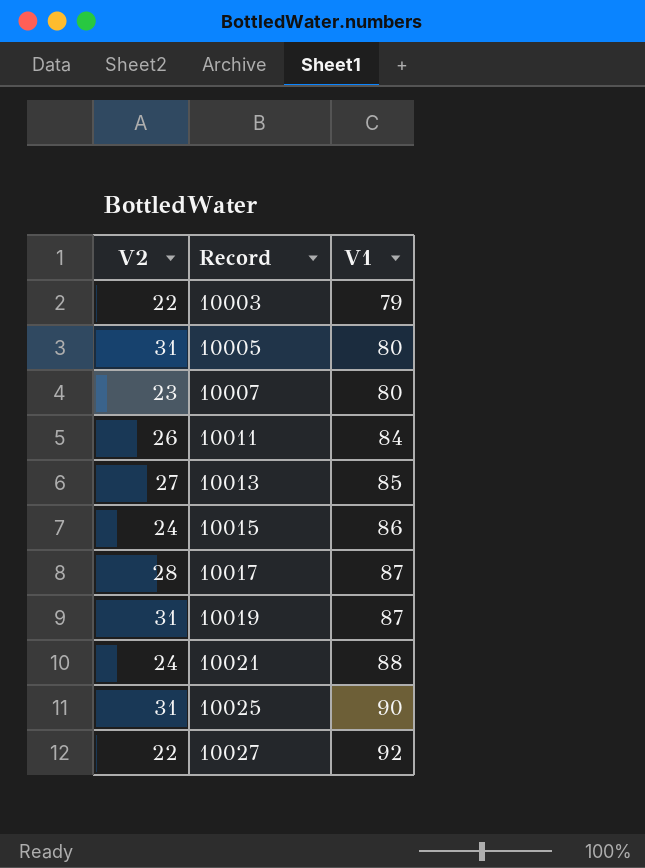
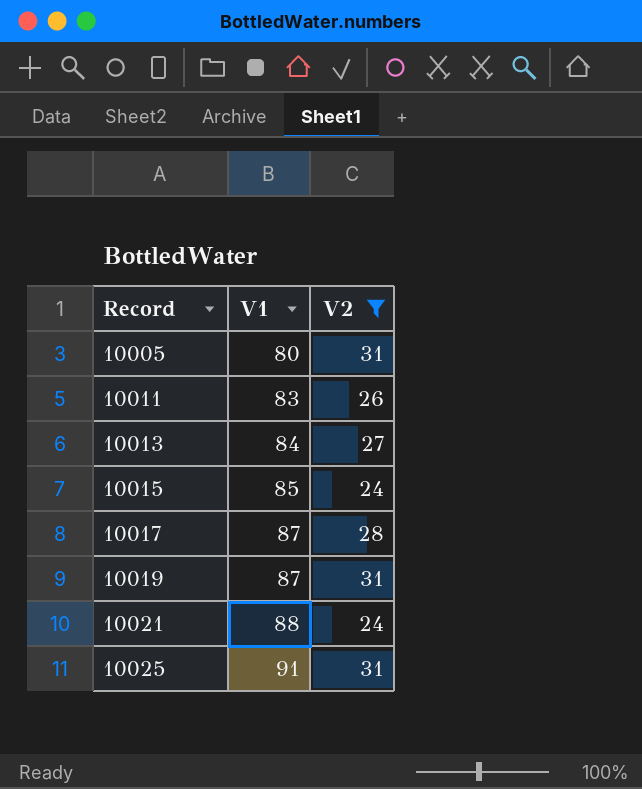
filter: none -> V2 >= 24
column V2 | position: 1 -> 3
10011 | V1: 84 -> 83
10013 | V1: 85 -> 84
10015 | V1: 86 -> 85
10025 | V1: 90 -> 91

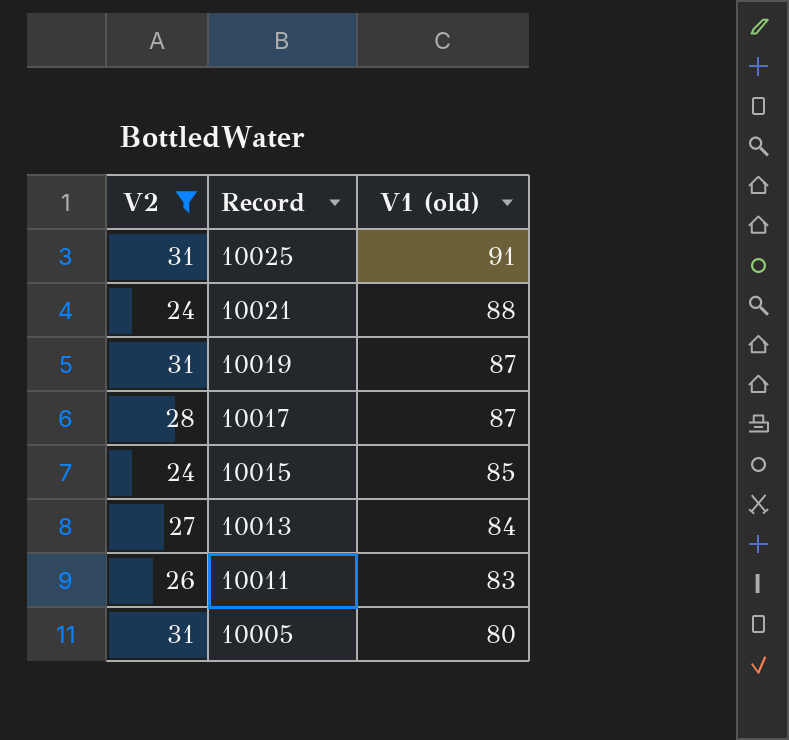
row order: Record ascending -> Record descending
column V2 | position: 3 -> 1
column name: V1 -> V1 (old)

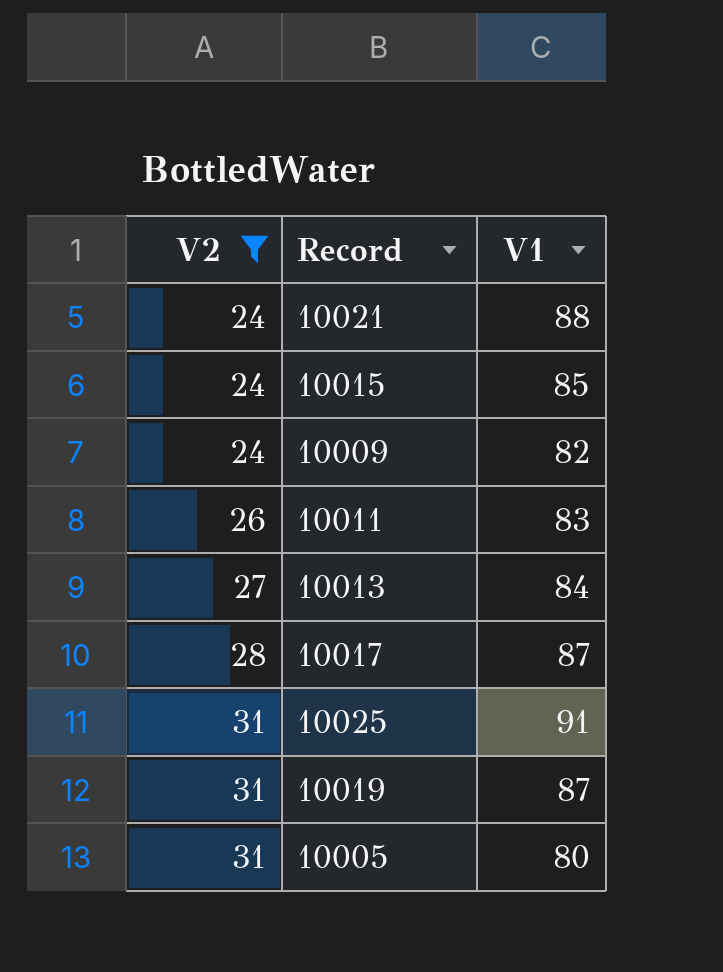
row order: Record descending -> V2 ascending
column name: V1 (old) -> V1
row 10009: none -> 24 | 82

